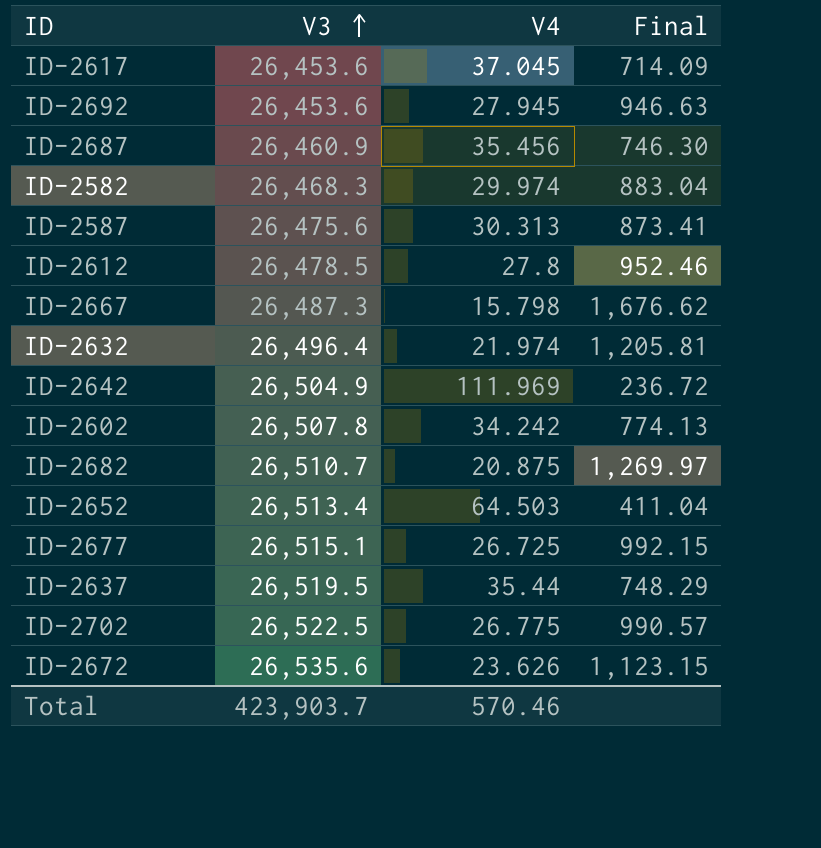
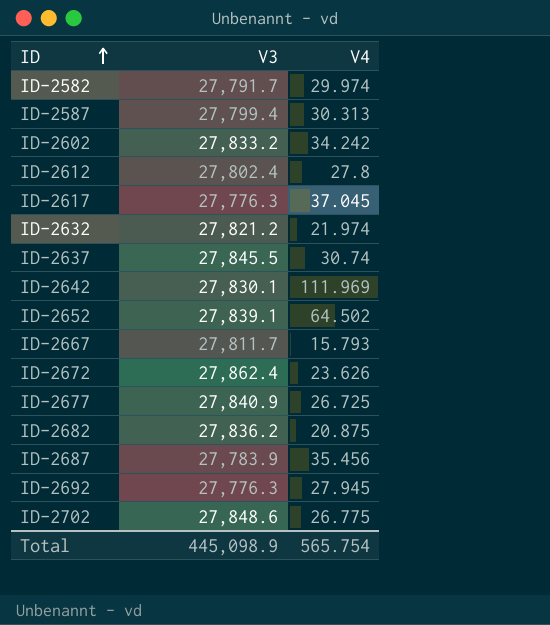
row order: V3 ascending -> ID ascending
column Final | formula: [V3] / [V4] -> none
ID-2582 | V3: 26,468.3 -> 27,791.7
ID-2587 | V3: 26,475.6 -> 27,799.4
ID-2602 | V3: 26,507.8 -> 27,833.2
ID-2612 | V3: 26,478.5 -> 27,802.4
ID-2617 | V3: 26,453.6 -> 27,776.3
ID-2632 | V3: 26,496.4 -> 27,821.2
ID-2637 | V3: 26,519.5 -> 27,845.5
ID-2637 | V4: 35.44 -> 30.74
ID-2642 | V3: 26,504.9 -> 27,830.1
ID-2652 | V3: 26,513.4 -> 27,839.1
ID-2652 | V4: 64.503 -> 64.502
ID-2667 | V3: 26,487.3 -> 27,811.7
ID-2667 | V4: 15.798 -> 15.793
ID-2672 | V3: 26,535.6 -> 27,862.4
ID-2677 | V3: 26,515.1 -> 27,840.9
ID-2682 | V3: 26,510.7 -> 27,836.2
ID-2687 | V3: 26,460.9 -> 27,783.9
ID-2692 | V3: 26,453.6 -> 27,776.3
ID-2702 | V3: 26,522.5 -> 27,848.6
Total | V3: 423,903.7 -> 445,098.9
Total | V4: 570.46 -> 565.754

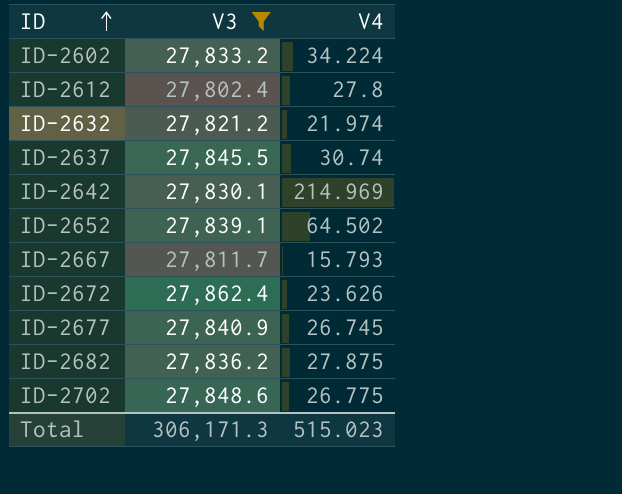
filter: none -> V3 >= 27,802.4
ID-2602 | V4: 34.242 -> 34.224
ID-2642 | V4: 111.969 -> 214.969
ID-2677 | V4: 26.725 -> 26.745
ID-2682 | V4: 20.875 -> 27.875
Total | V3: 445,098.9 -> 306,171.3
Total | V4: 565.754 -> 515.023

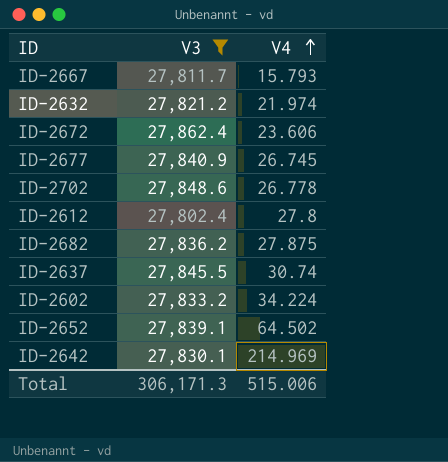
row order: ID ascending -> V4 ascending
ID-2672 | V4: 23.626 -> 23.606
ID-2702 | V4: 26.775 -> 26.778
Total | V4: 515.023 -> 515.006

